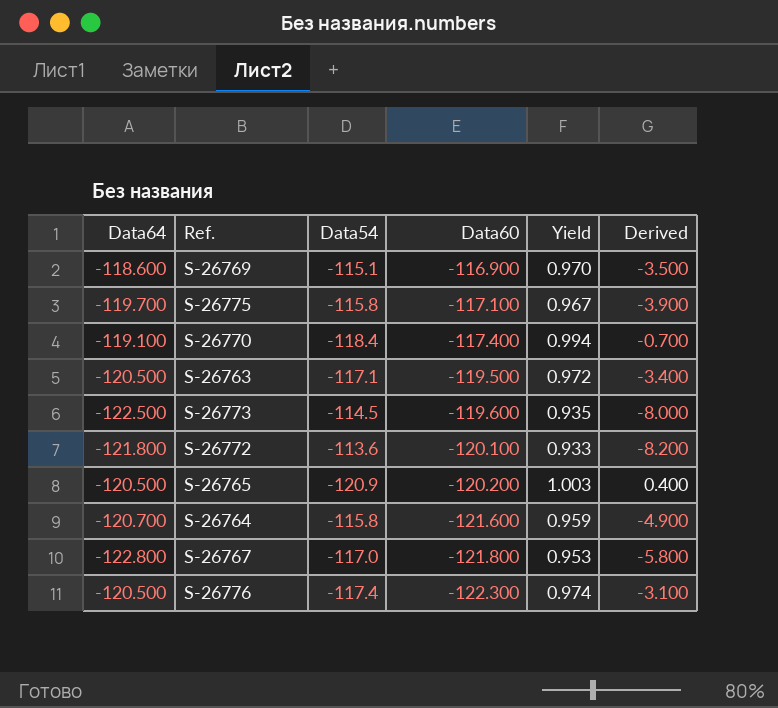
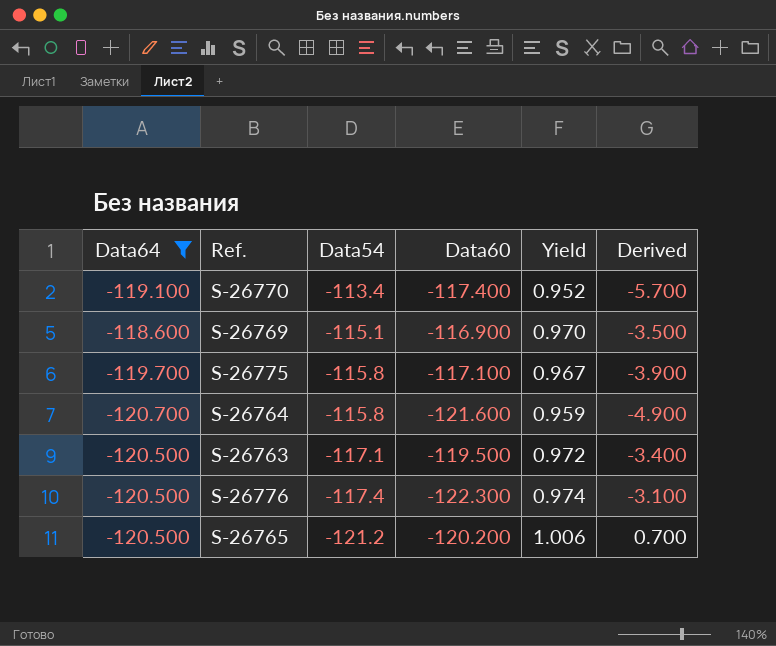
filter: none -> Data64 >= -120.700
row order: Data60 descending -> Data54 descending
S-26770 | Data54: -118.4 -> -113.4
S-26770 | Yield: 0.994 -> 0.952
S-26770 | Derived: -0.700 -> -5.700
S-26765 | Data54: -120.9 -> -121.2
S-26765 | Yield: 1.003 -> 1.006
S-26765 | Derived: 0.400 -> 0.700

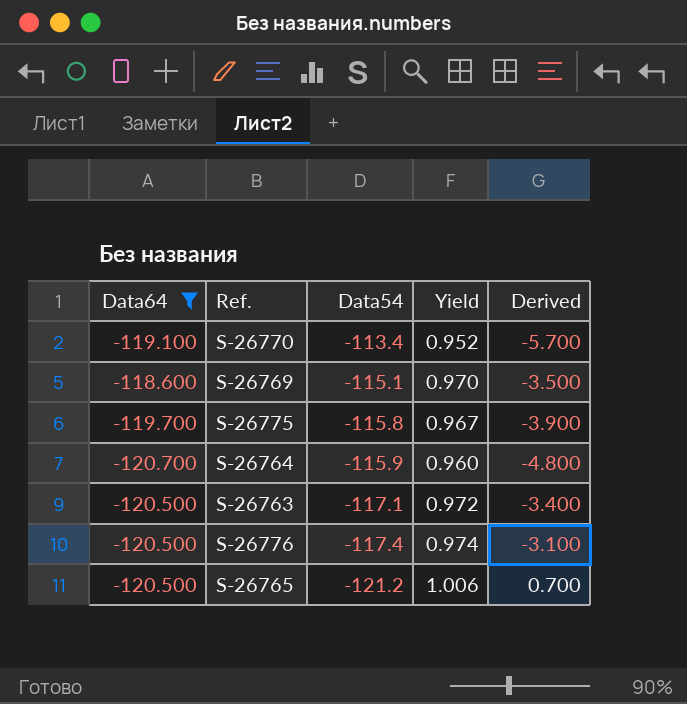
column Data60 | position: 4 -> none
S-26764 | Data54: -115.8 -> -115.9
S-26764 | Yield: 0.959 -> 0.960
S-26764 | Derived: -4.900 -> -4.800

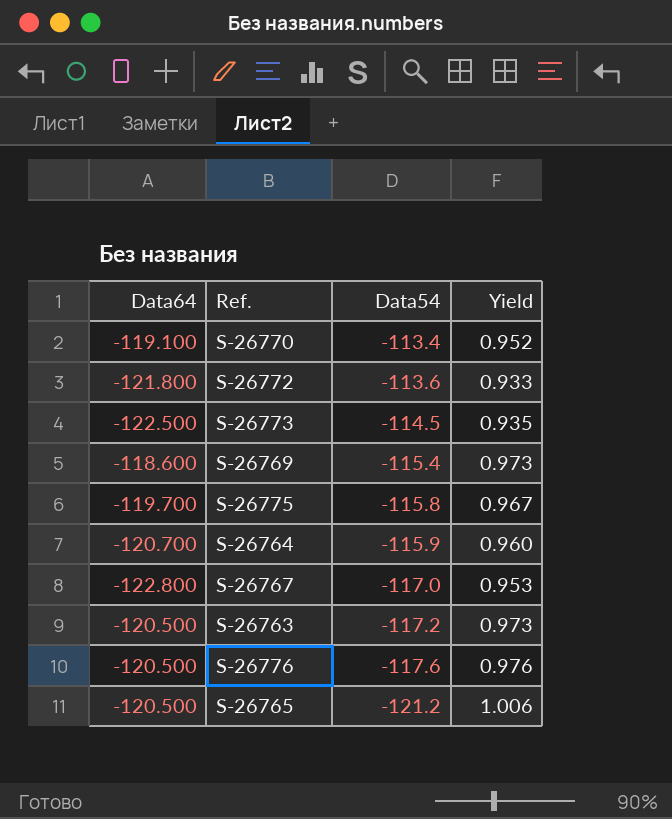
filter: Data64 >= -120.700 -> none
column Derived | formula: [Data64] - [Data54] -> none
S-26769 | Data54: -115.1 -> -115.4
S-26769 | Yield: 0.970 -> 0.973
S-26763 | Data54: -117.1 -> -117.2
S-26763 | Yield: 0.972 -> 0.973
S-26776 | Data54: -117.4 -> -117.6
S-26776 | Yield: 0.974 -> 0.976

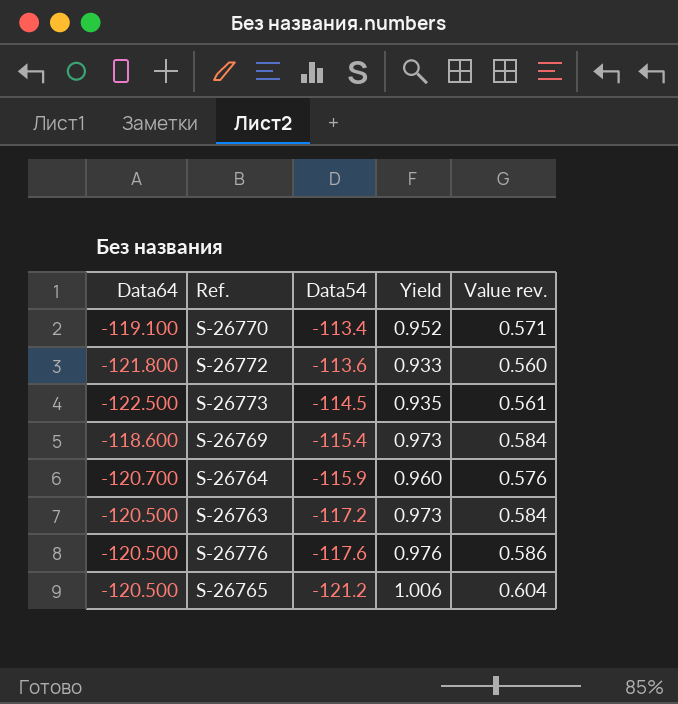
column Value rev. | formula: none -> [Yield] * 0.6
row S-26775: -119.700 | -115.8 | 0.967 -> none
row S-26767: -122.800 | -117.0 | 0.953 -> none

